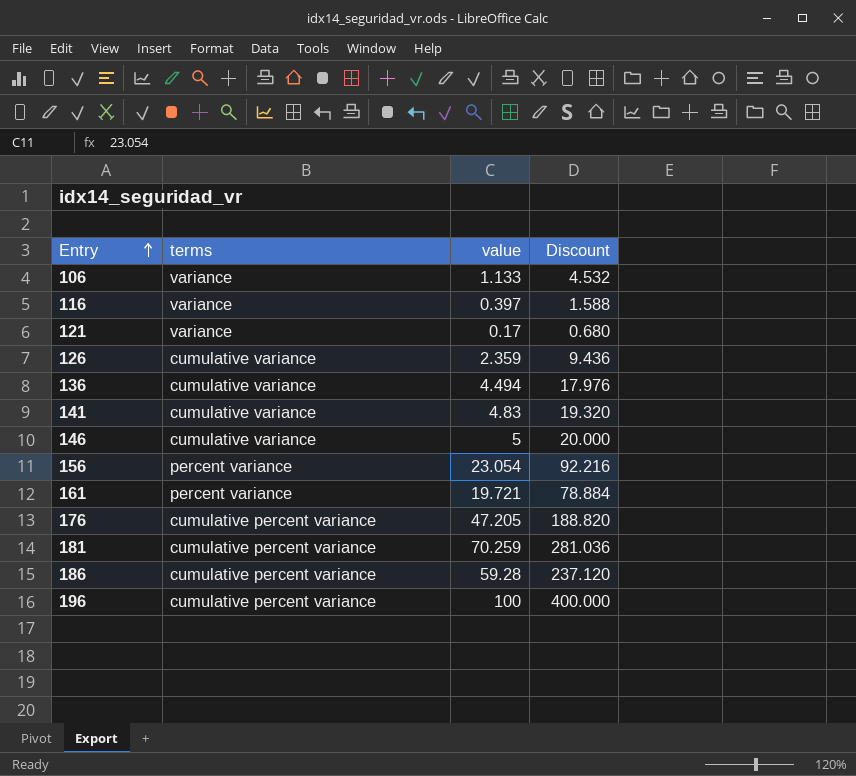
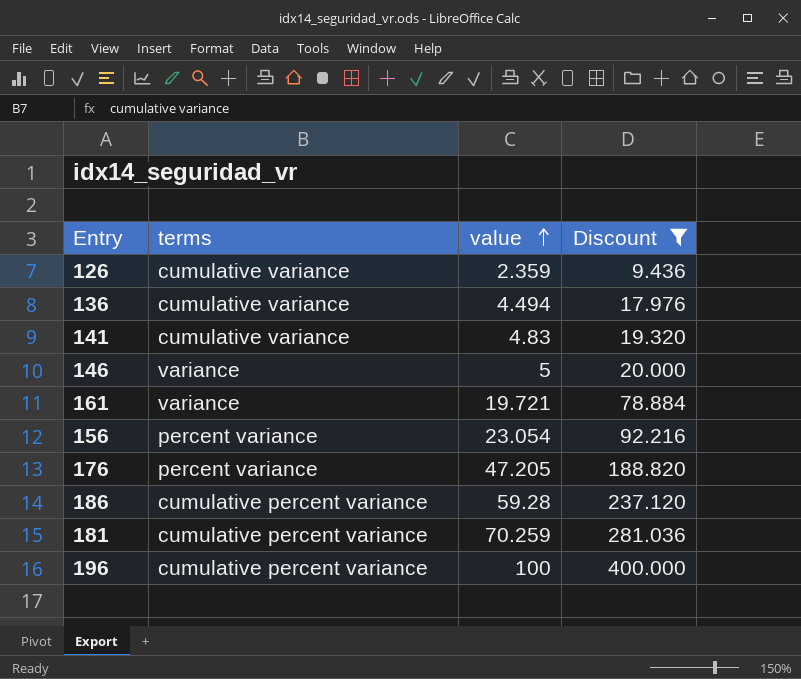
filter: none -> Discount >= 9.436
row order: Entry ascending -> value ascending
146 | terms: cumulative variance -> variance
161 | terms: percent variance -> variance
176 | terms: cumulative percent variance -> percent variance

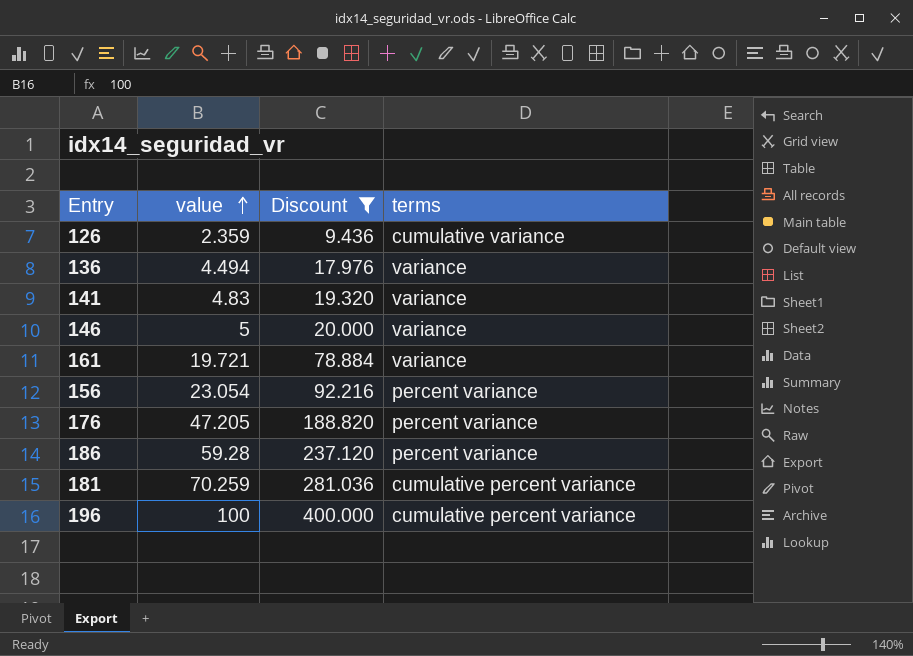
column terms | position: 2 -> 4
136 | terms: cumulative variance -> variance
141 | terms: cumulative variance -> variance
186 | terms: cumulative percent variance -> percent variance

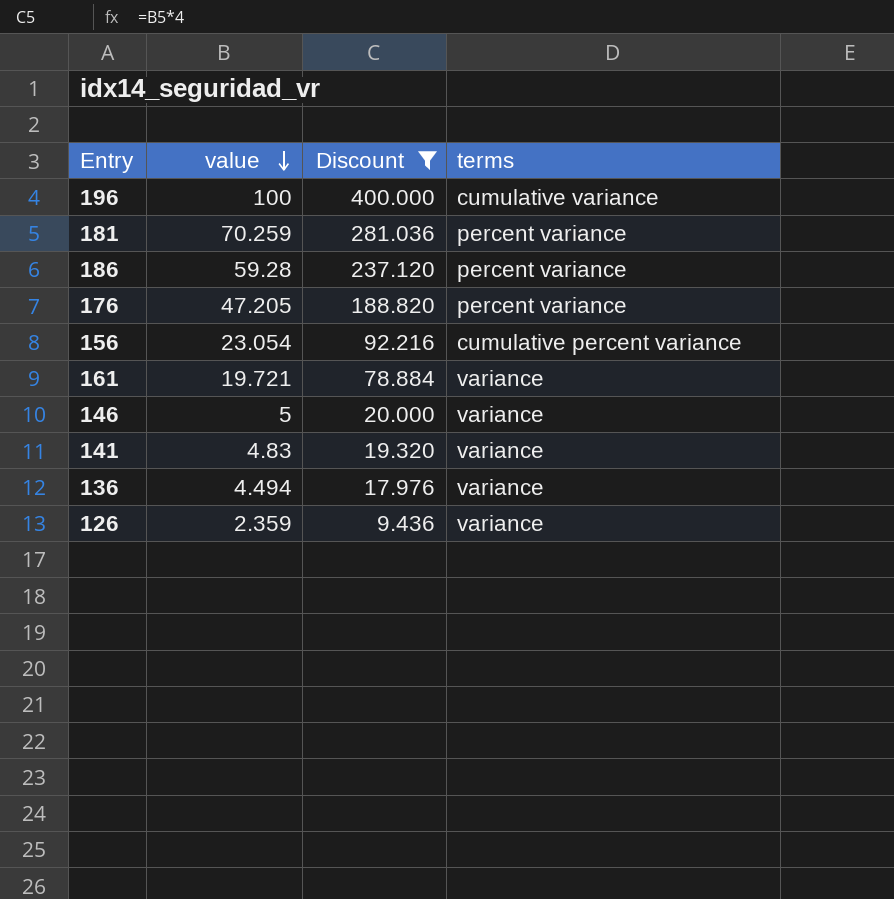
row order: value ascending -> value descending
196 | terms: cumulative percent variance -> cumulative variance
181 | terms: cumulative percent variance -> percent variance
156 | terms: percent variance -> cumulative percent variance
126 | terms: cumulative variance -> variance

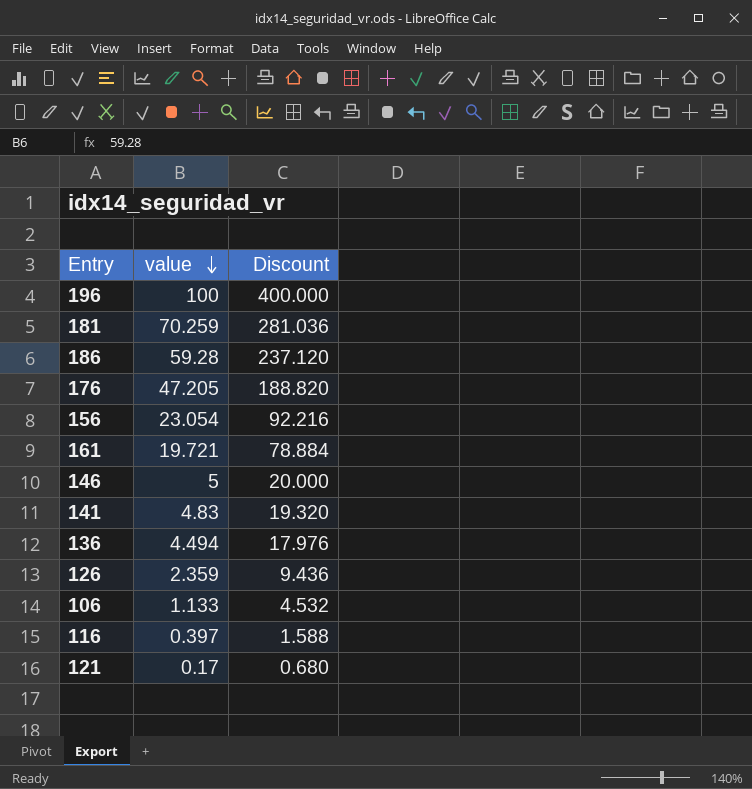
filter: Discount >= 9.436 -> none
column terms | position: 4 -> none

